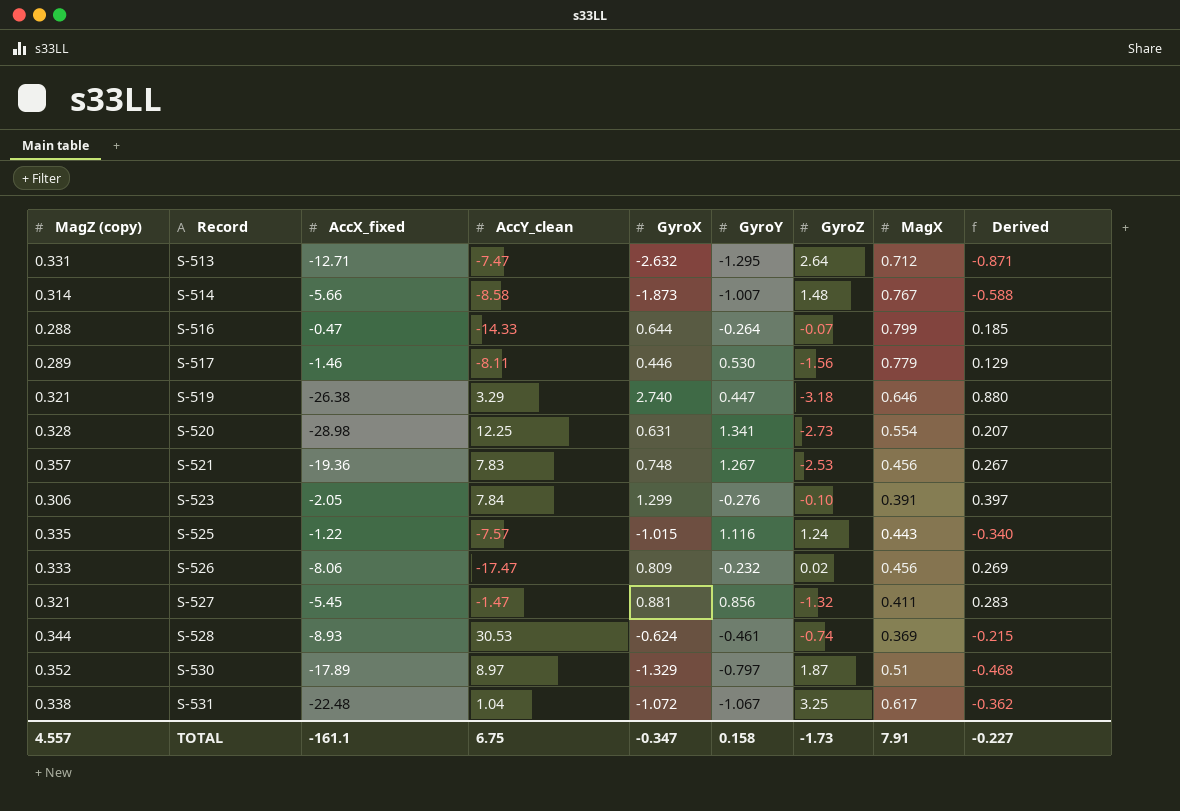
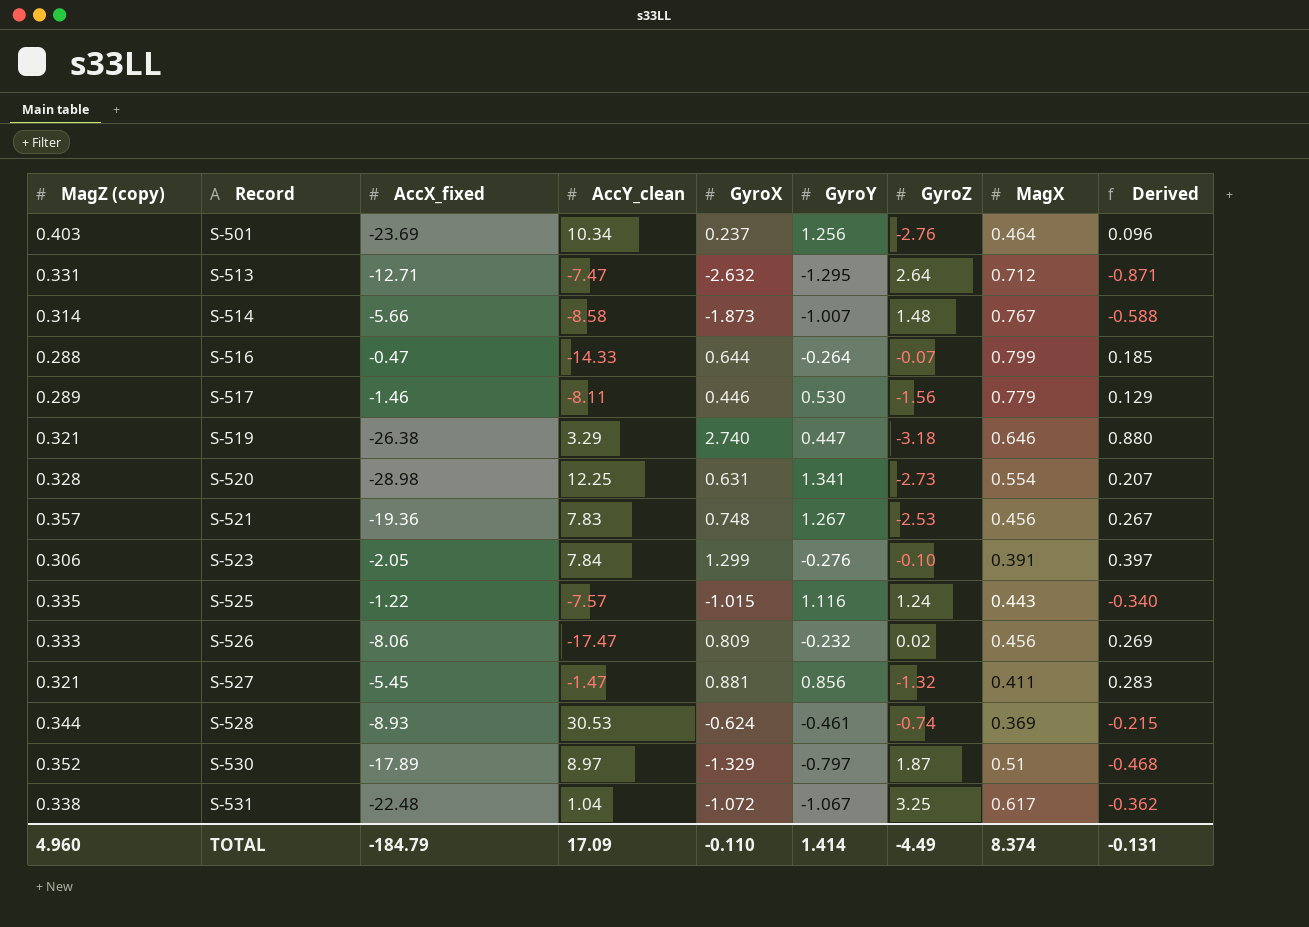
row S-501: none -> 0.403 | -23.69 | 10.34 | 0.237 | 1.256 | -2.76 | 0.464 | 0.096
TOTAL | MagZ (copy): 4.557 -> 4.960
TOTAL | AccX_fixed: -161.1 -> -184.79
TOTAL | AccY_clean: 6.75 -> 17.09
TOTAL | GyroX: -0.347 -> -0.110
TOTAL | GyroY: 0.158 -> 1.414
TOTAL | GyroZ: -1.73 -> -4.49
TOTAL | MagX: 7.91 -> 8.374
TOTAL | Derived: -0.227 -> -0.131

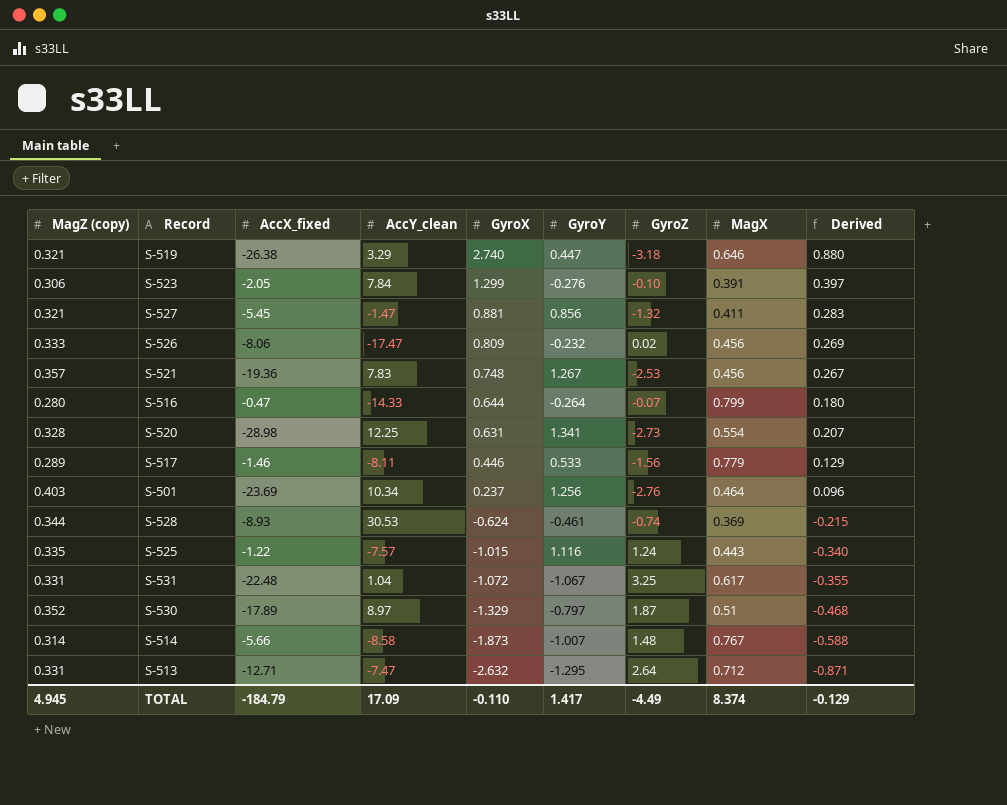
row order: Record ascending -> GyroX descending
S-516 | MagZ (copy): 0.288 -> 0.280
S-516 | Derived: 0.185 -> 0.180
S-517 | GyroY: 0.530 -> 0.533
S-531 | MagZ (copy): 0.338 -> 0.331
S-531 | Derived: -0.362 -> -0.355
TOTAL | MagZ (copy): 4.960 -> 4.945
TOTAL | GyroY: 1.414 -> 1.417
TOTAL | Derived: -0.131 -> -0.129

